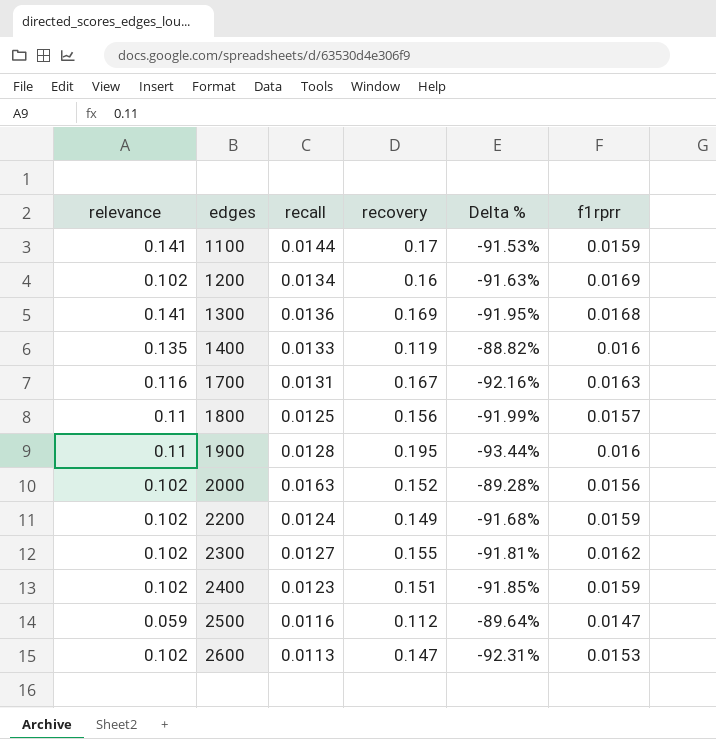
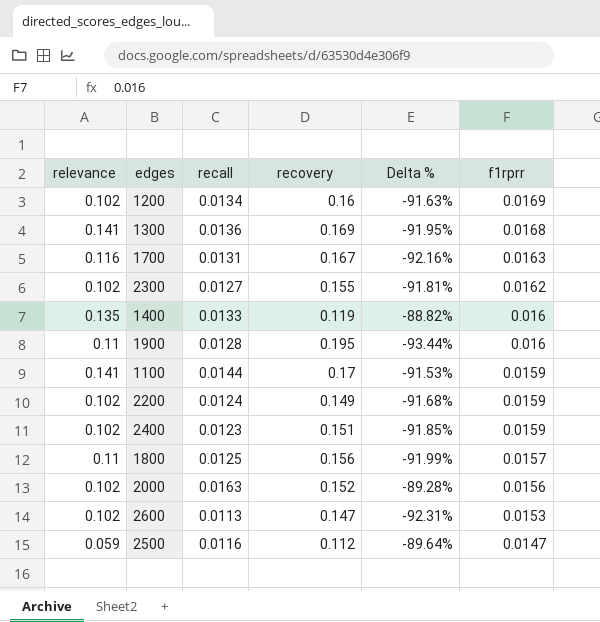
row order: edges ascending -> f1rprr descending

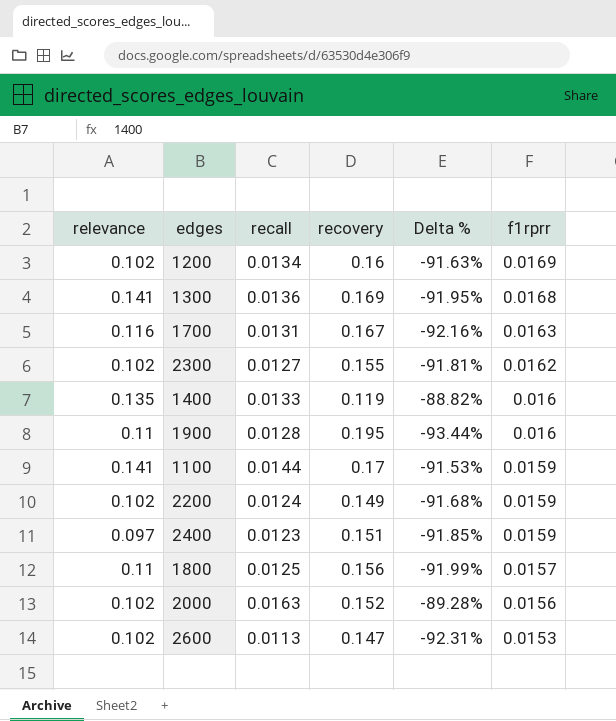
row 2500: 0.059 | 0.0116 | 0.112 | -89.64% | 0.0147 -> none
2400 | relevance: 0.102 -> 0.097

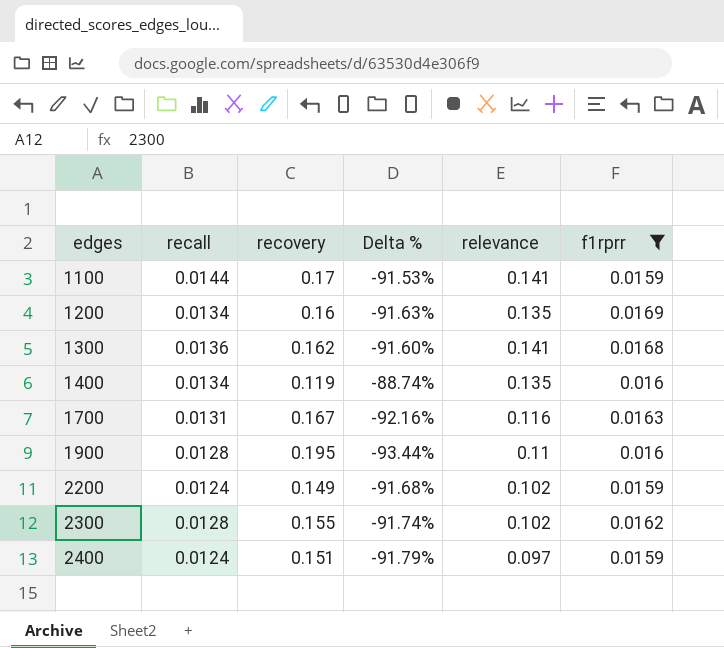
filter: none -> f1rprr >= 0.0159
row order: f1rprr descending -> edges ascending
column relevance | position: 1 -> 5
1200 | relevance: 0.102 -> 0.135
1300 | recovery: 0.169 -> 0.162
1300 | Delta %: -91.95% -> -91.60%
1400 | recall: 0.0133 -> 0.0134
1400 | Delta %: -88.82% -> -88.74%
2300 | recall: 0.0127 -> 0.0128
2300 | Delta %: -91.81% -> -91.74%
2400 | recall: 0.0123 -> 0.0124
2400 | Delta %: -91.85% -> -91.79%

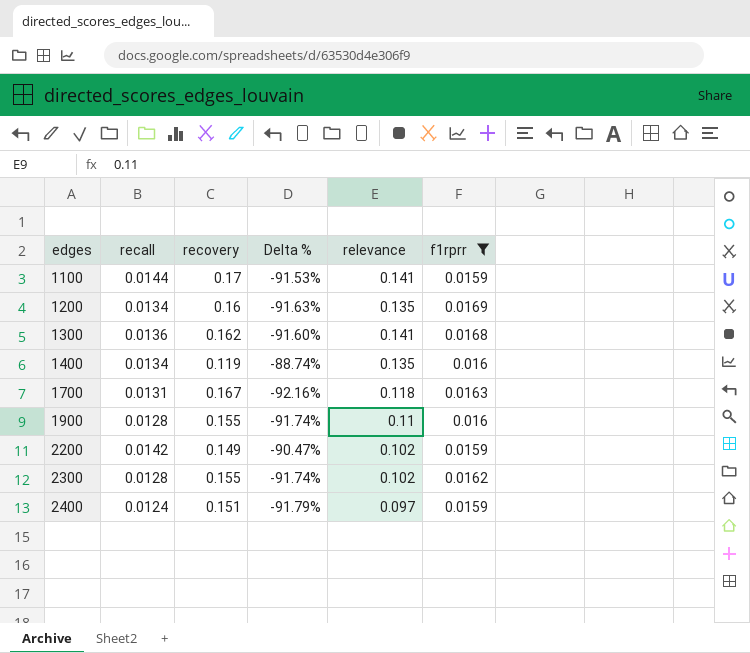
1700 | relevance: 0.116 -> 0.118
1900 | recovery: 0.195 -> 0.155
1900 | Delta %: -93.44% -> -91.74%
2200 | recall: 0.0124 -> 0.0142
2200 | Delta %: -91.68% -> -90.47%

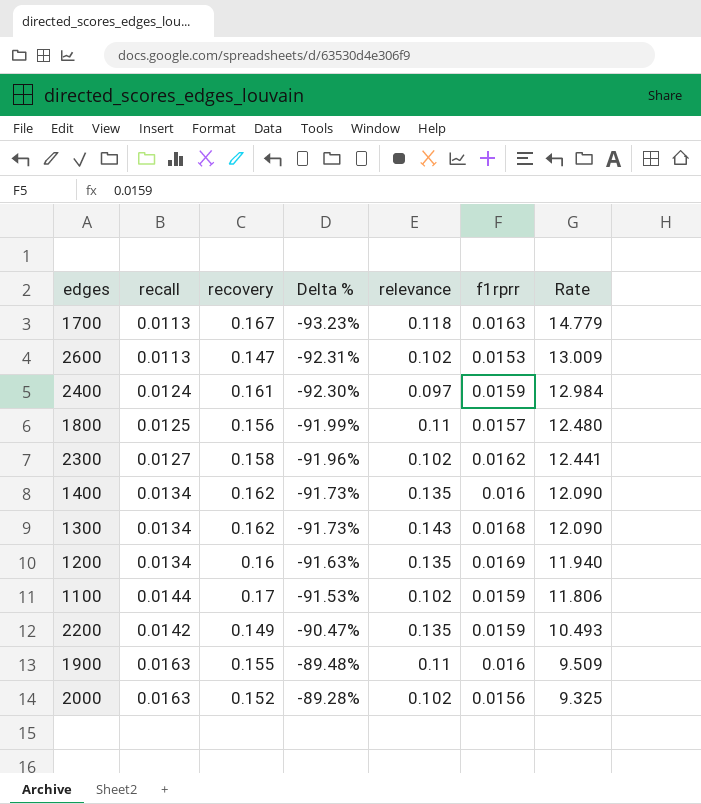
filter: f1rprr >= 0.0159 -> none
row order: edges ascending -> Delta % ascending
column Rate | formula: none -> [recovery] / [recall]
1700 | recall: 0.0131 -> 0.0113
1700 | Delta %: -92.16% -> -93.23%
2400 | recovery: 0.151 -> 0.161
2400 | Delta %: -91.79% -> -92.30%
2300 | recall: 0.0128 -> 0.0127
2300 | recovery: 0.155 -> 0.158
2300 | Delta %: -91.74% -> -91.96%
1400 | recovery: 0.119 -> 0.162
1400 | Delta %: -88.74% -> -91.73%
1300 | recall: 0.0136 -> 0.0134
1300 | Delta %: -91.60% -> -91.73%
1300 | relevance: 0.141 -> 0.143
1100 | relevance: 0.141 -> 0.102
2200 | relevance: 0.102 -> 0.135
1900 | recall: 0.0128 -> 0.0163
1900 | Delta %: -91.74% -> -89.48%

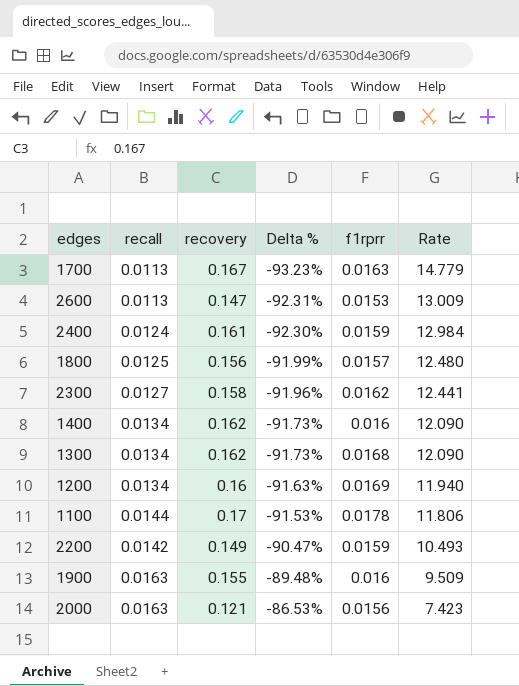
column relevance | position: 5 -> none
1100 | f1rprr: 0.0159 -> 0.0178
2000 | recovery: 0.152 -> 0.121
2000 | Delta %: -89.28% -> -86.53%
2000 | Rate: 9.325 -> 7.423

